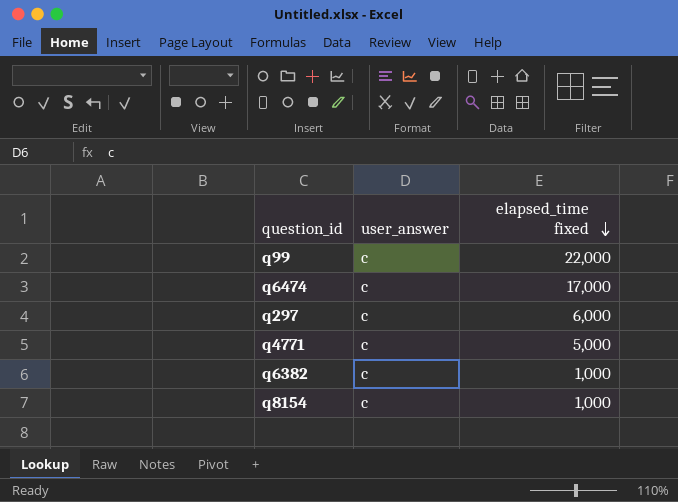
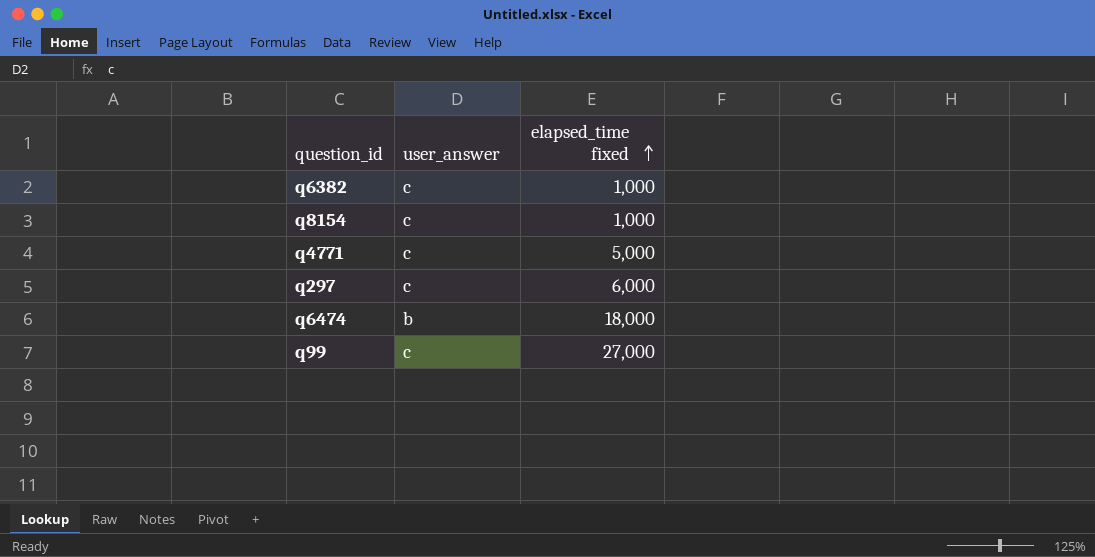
row order: elapsed_time fixed descending -> elapsed_time fixed ascending
q6474 | user_answer: c -> b
q6474 | elapsed_time fixed: 17,000 -> 18,000
q99 | elapsed_time fixed: 22,000 -> 27,000

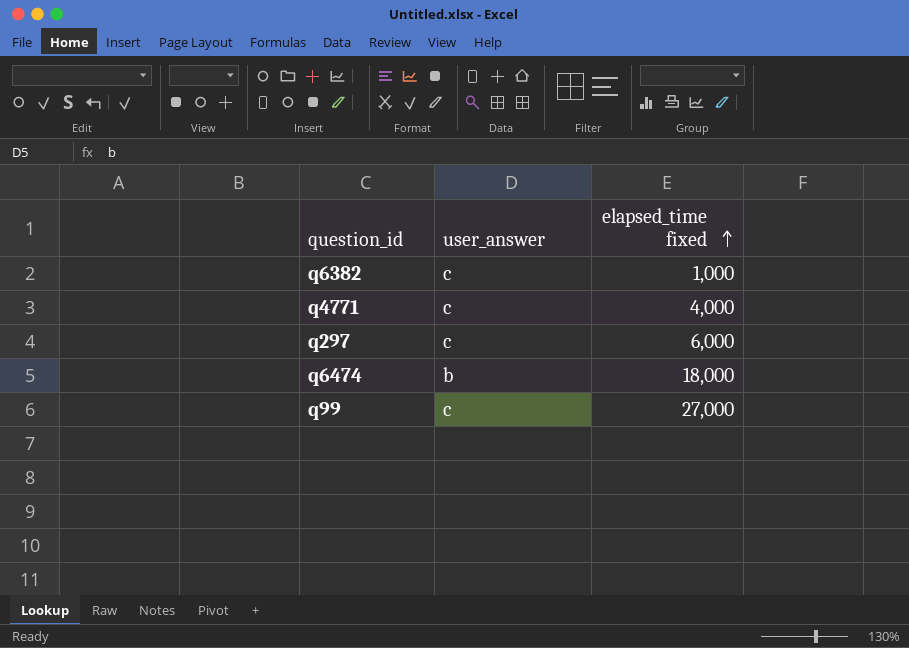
row q8154: c | 1,000 -> none
q4771 | elapsed_time fixed: 5,000 -> 4,000

